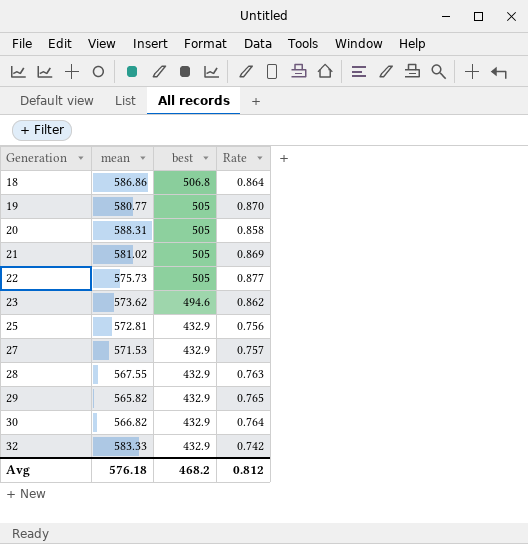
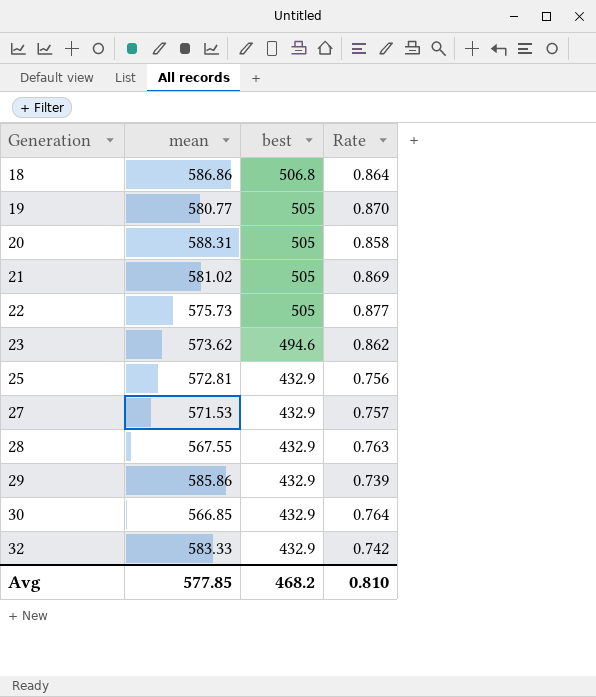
29 | mean: 565.82 -> 585.86
29 | Rate: 0.765 -> 0.739
30 | mean: 566.82 -> 566.85
Avg | mean: 576.18 -> 577.85
Avg | Rate: 0.812 -> 0.810

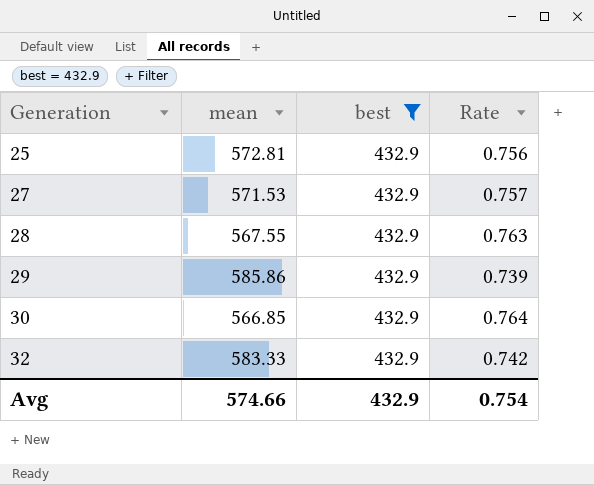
filter: none -> best = 432.9
Avg | mean: 577.85 -> 574.66
Avg | best: 468.2 -> 432.9
Avg | Rate: 0.810 -> 0.754

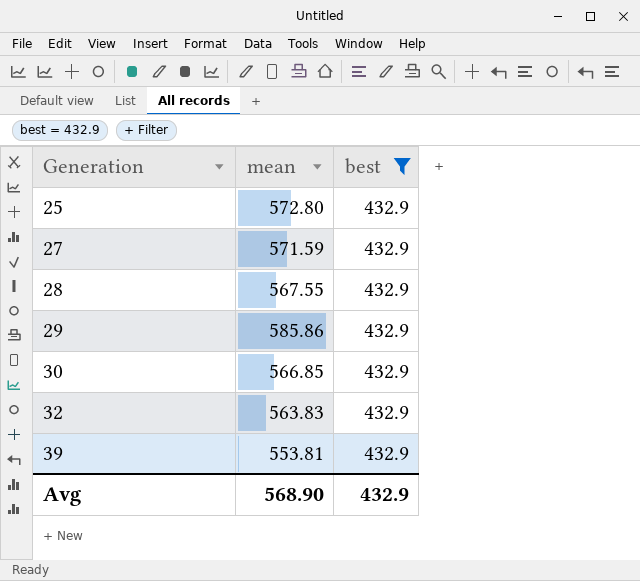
column Rate | formula: [best] / [mean] -> none
25 | mean: 572.81 -> 572.80
27 | mean: 571.53 -> 571.59
32 | mean: 583.33 -> 563.83
row 39: none -> 553.81 | 432.9
Avg | mean: 574.66 -> 568.90

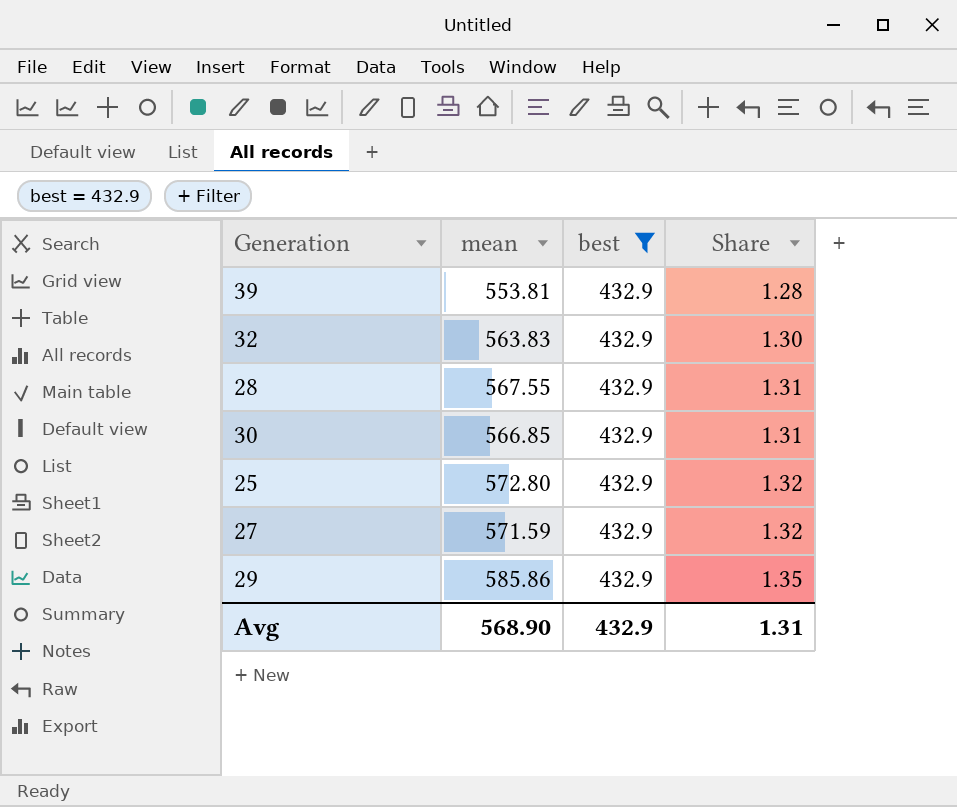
row order: Generation ascending -> Share ascending
column Share | formula: none -> [mean] / [best]

